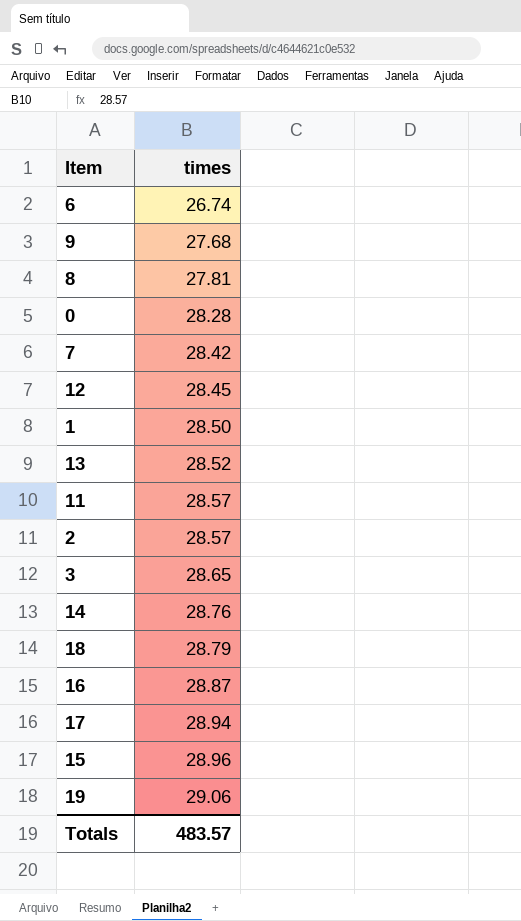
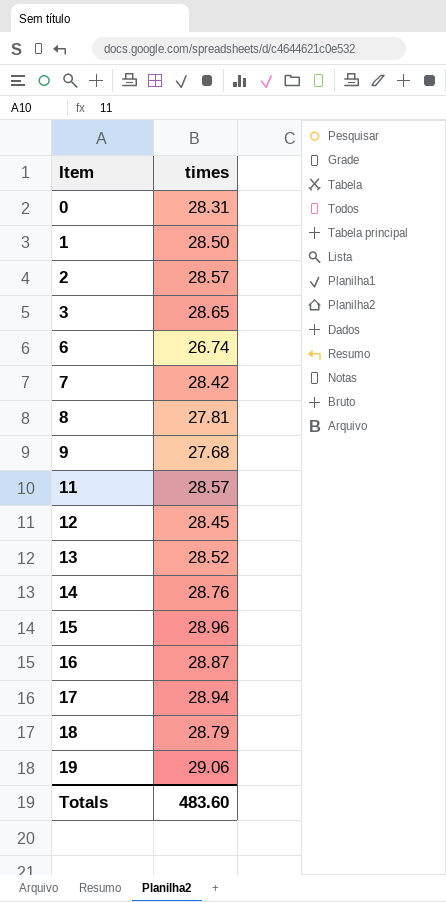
row order: times ascending -> Item ascending
0 | times: 28.28 -> 28.31
Totals | times: 483.57 -> 483.60

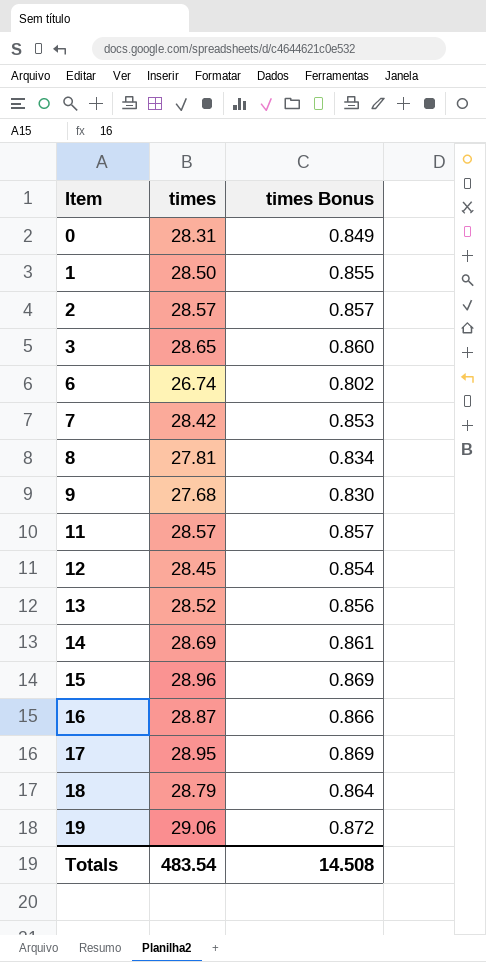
column times Bonus | formula: none -> [times] * 0.03
14 | times: 28.76 -> 28.69
17 | times: 28.94 -> 28.95
Totals | times: 483.60 -> 483.54

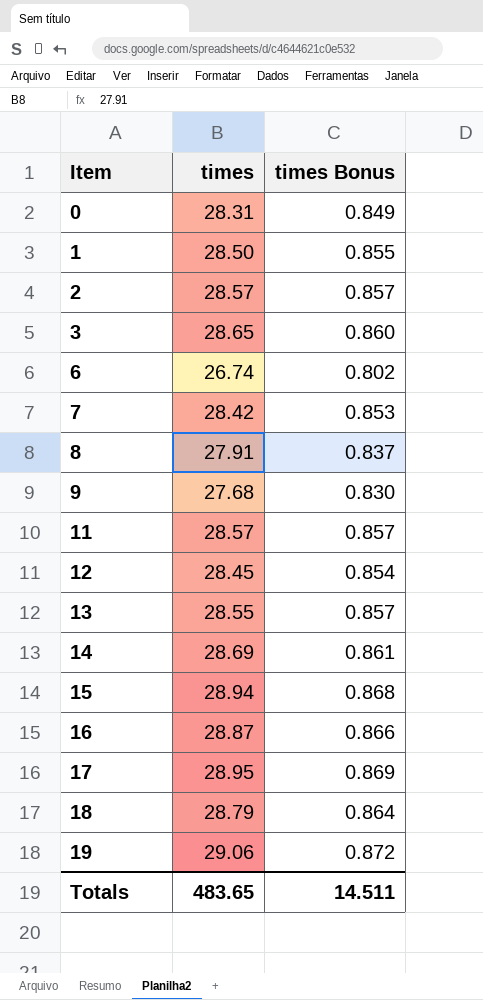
8 | times: 27.81 -> 27.91
8 | times Bonus: 0.834 -> 0.837
13 | times: 28.52 -> 28.55
13 | times Bonus: 0.856 -> 0.857
15 | times: 28.96 -> 28.94
15 | times Bonus: 0.869 -> 0.868
Totals | times: 483.54 -> 483.65
Totals | times Bonus: 14.508 -> 14.511

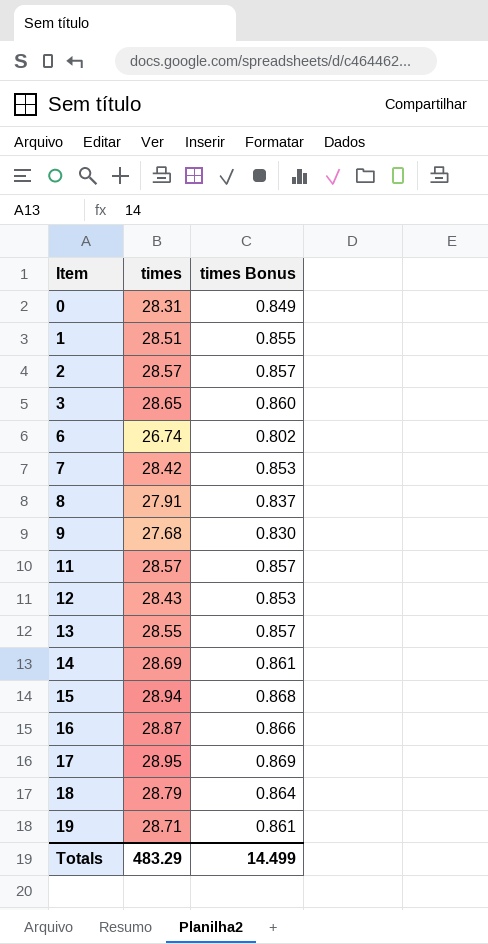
1 | times: 28.50 -> 28.51
12 | times: 28.45 -> 28.43
12 | times Bonus: 0.854 -> 0.853
19 | times: 29.06 -> 28.71
19 | times Bonus: 0.872 -> 0.861
Totals | times: 483.65 -> 483.29
Totals | times Bonus: 14.511 -> 14.499

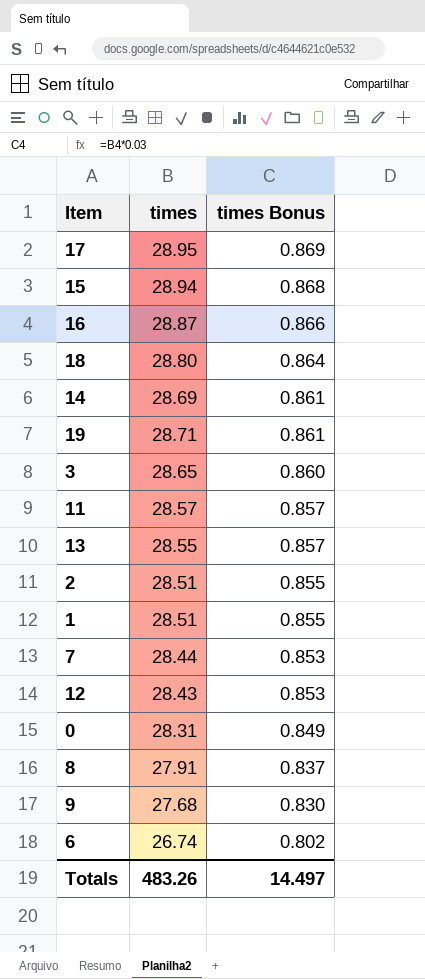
row order: Item ascending -> times Bonus descending
18 | times: 28.79 -> 28.80
2 | times: 28.57 -> 28.51
2 | times Bonus: 0.857 -> 0.855
7 | times: 28.42 -> 28.44
Totals | times: 483.29 -> 483.26
Totals | times Bonus: 14.499 -> 14.497

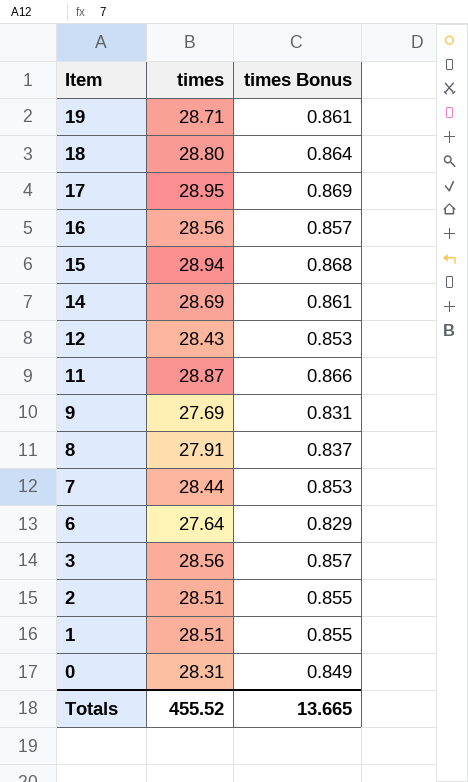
row order: times Bonus descending -> Item descending
row 13: 28.55 | 0.857 -> none
16 | times: 28.87 -> 28.56
16 | times Bonus: 0.866 -> 0.857
11 | times: 28.57 -> 28.87
11 | times Bonus: 0.857 -> 0.866
9 | times: 27.68 -> 27.69
9 | times Bonus: 0.830 -> 0.831
6 | times: 26.74 -> 27.64
6 | times Bonus: 0.802 -> 0.829
3 | times: 28.65 -> 28.56
3 | times Bonus: 0.860 -> 0.857
Totals | times: 483.26 -> 455.52
Totals | times Bonus: 14.497 -> 13.665

